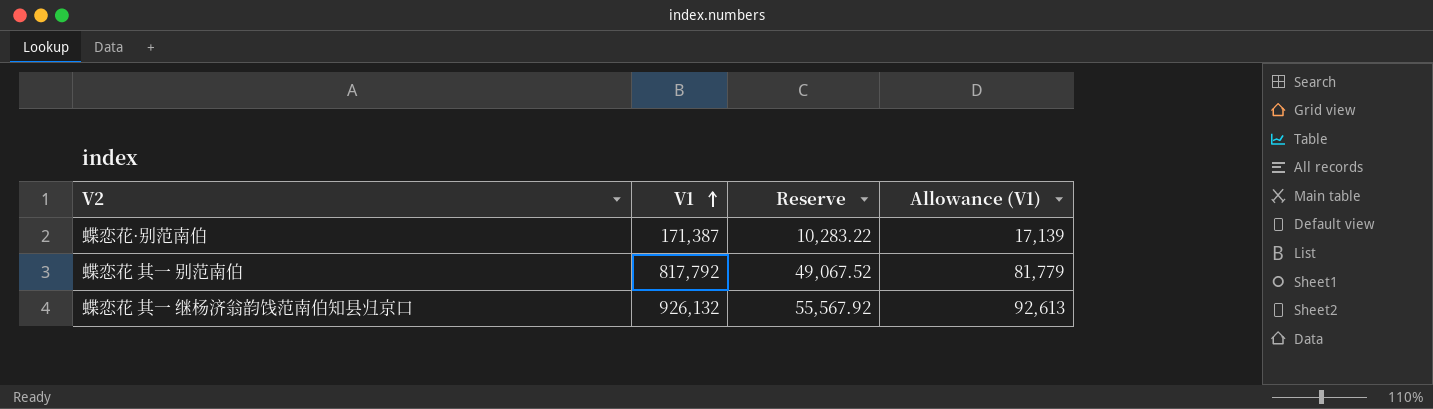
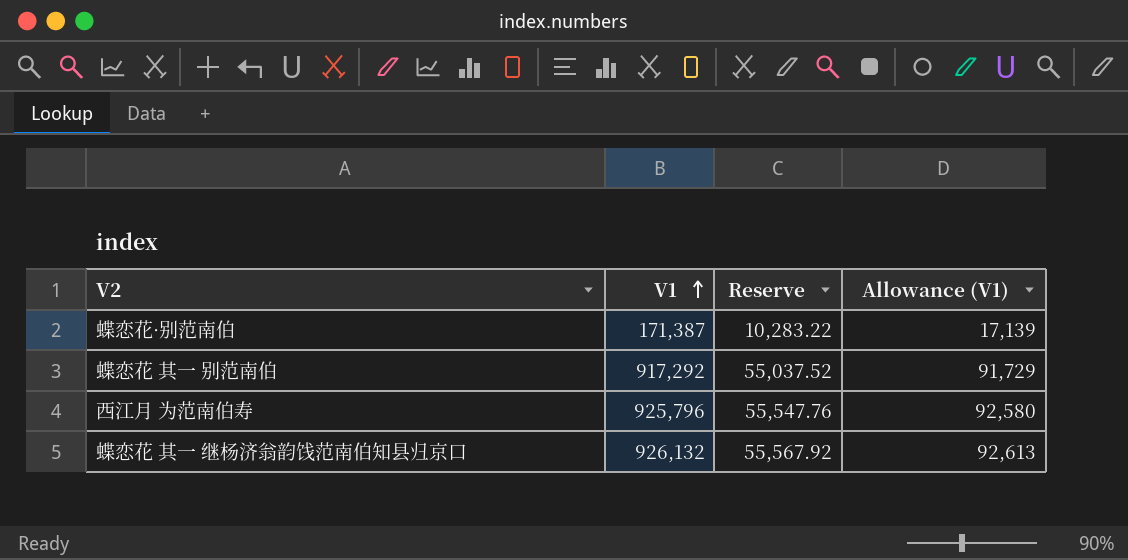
蝶恋花 其一 别范南伯 | V1: 817,792 -> 917,292
蝶恋花 其一 别范南伯 | Reserve: 49,067.52 -> 55,037.52
蝶恋花 其一 别范南伯 | Allowance (V1): 81,779 -> 91,729
row 西江月 为范南伯寿: none -> 925,796 | 55,547.76 | 92,580

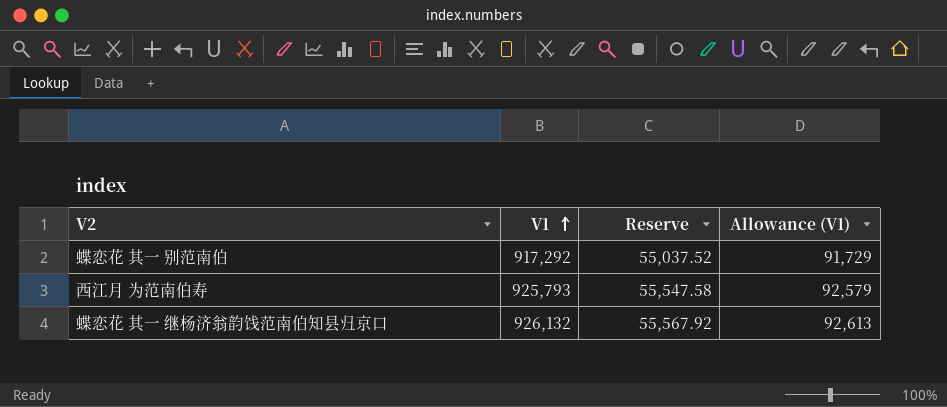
row 蝶恋花·别范南伯: 171,387 | 10,283.22 | 17,139 -> none
西江月 为范南伯寿 | V1: 925,796 -> 925,793
西江月 为范南伯寿 | Reserve: 55,547.76 -> 55,547.58
西江月 为范南伯寿 | Allowance (V1): 92,580 -> 92,579

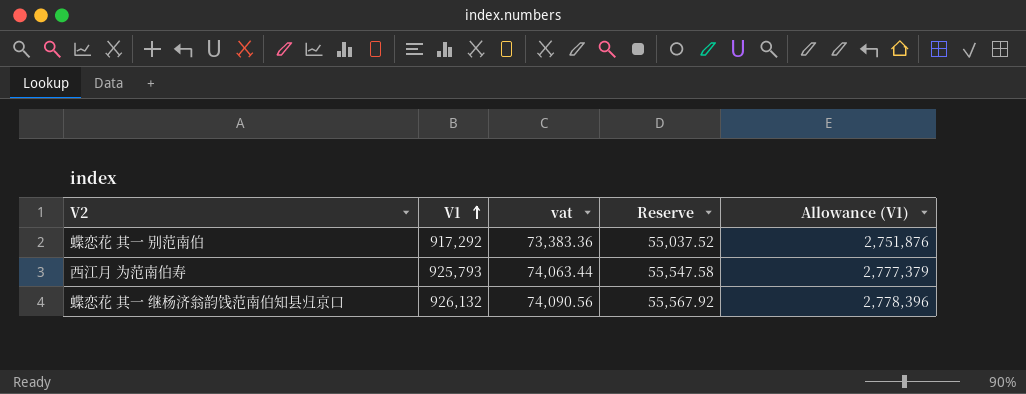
column vat | formula: none -> [V1] * 0.08
column Allowance (V1) | formula: [V1] * 0.1 -> [V1] * 3

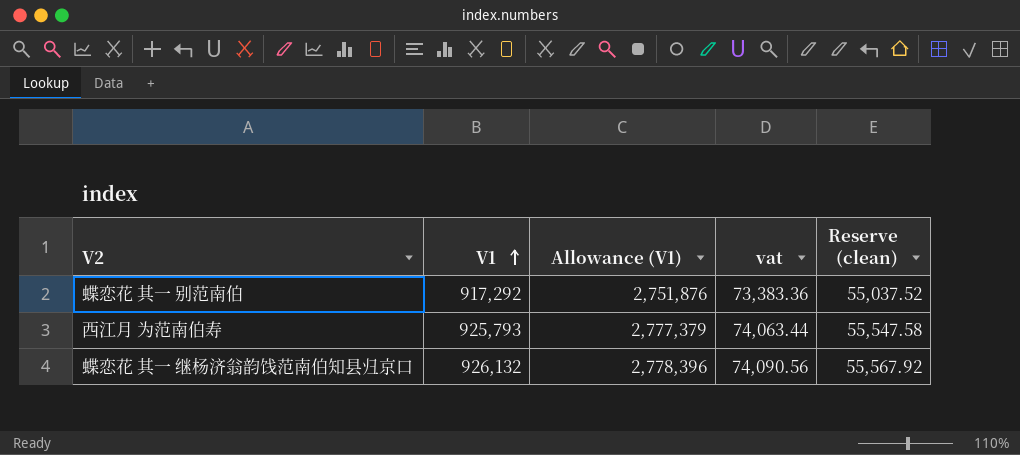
column Allowance (V1) | position: 5 -> 3
column name: Reserve -> Reserve (clean)

